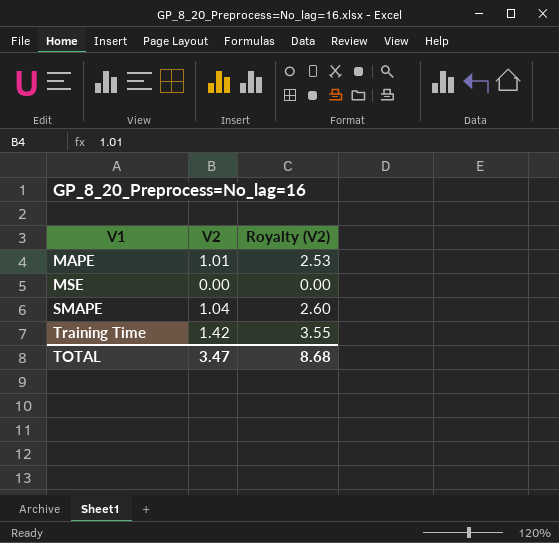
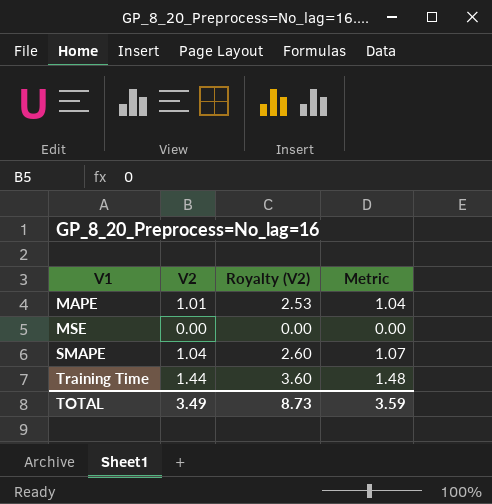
column Metric | formula: none -> [V2] * 1.03
Training Time | V2: 1.42 -> 1.44
Training Time | Royalty (V2): 3.55 -> 3.60
TOTAL | V2: 3.47 -> 3.49
TOTAL | Royalty (V2): 8.68 -> 8.73

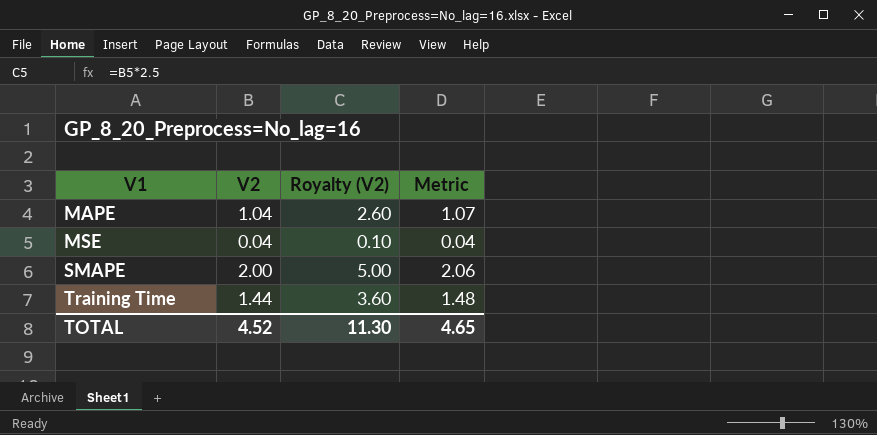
MAPE | V2: 1.01 -> 1.04
MAPE | Royalty (V2): 2.53 -> 2.60
MAPE | Metric: 1.04 -> 1.07
MSE | V2: 0.00 -> 0.04
MSE | Royalty (V2): 0.00 -> 0.10
MSE | Metric: 0.00 -> 0.04
SMAPE | V2: 1.04 -> 2.00
SMAPE | Royalty (V2): 2.60 -> 5.00
SMAPE | Metric: 1.07 -> 2.06
TOTAL | V2: 3.49 -> 4.52
TOTAL | Royalty (V2): 8.73 -> 11.30
TOTAL | Metric: 3.59 -> 4.65

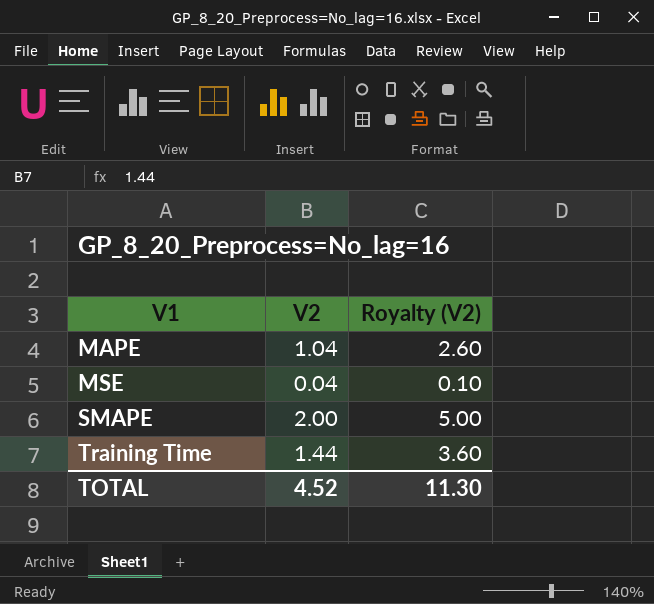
column Metric | formula: [V2] * 1.03 -> none

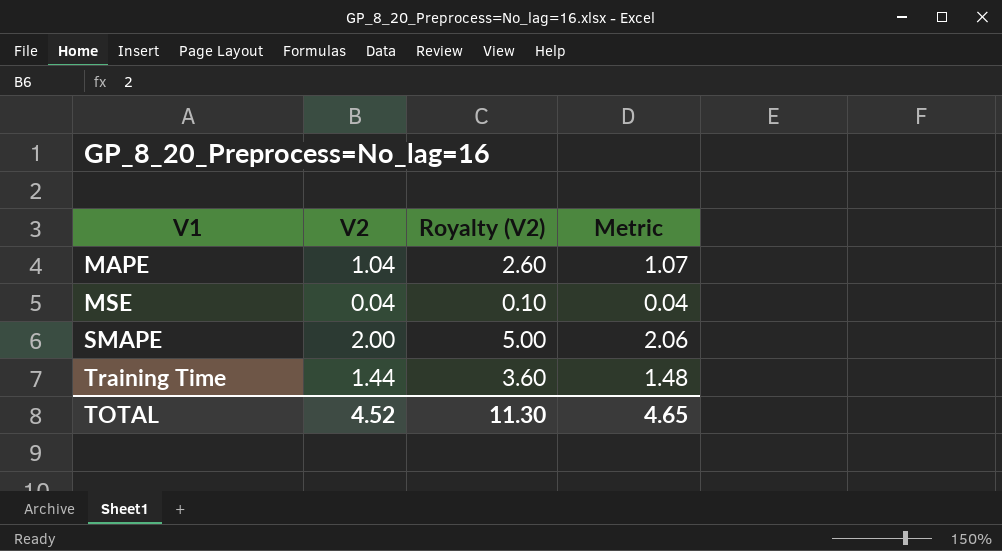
column Metric | formula: none -> [V2] * 1.03

